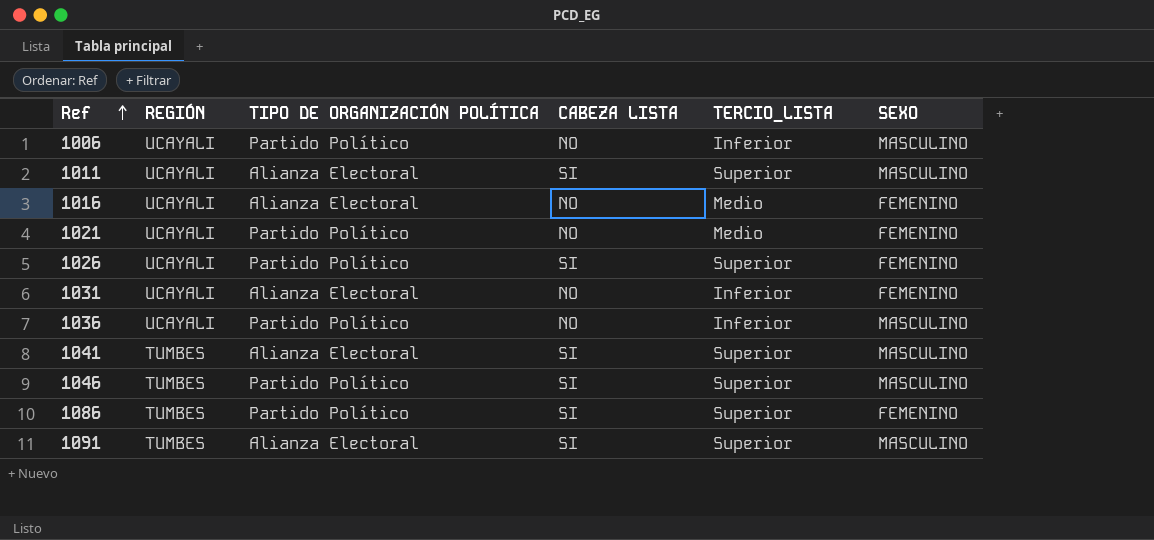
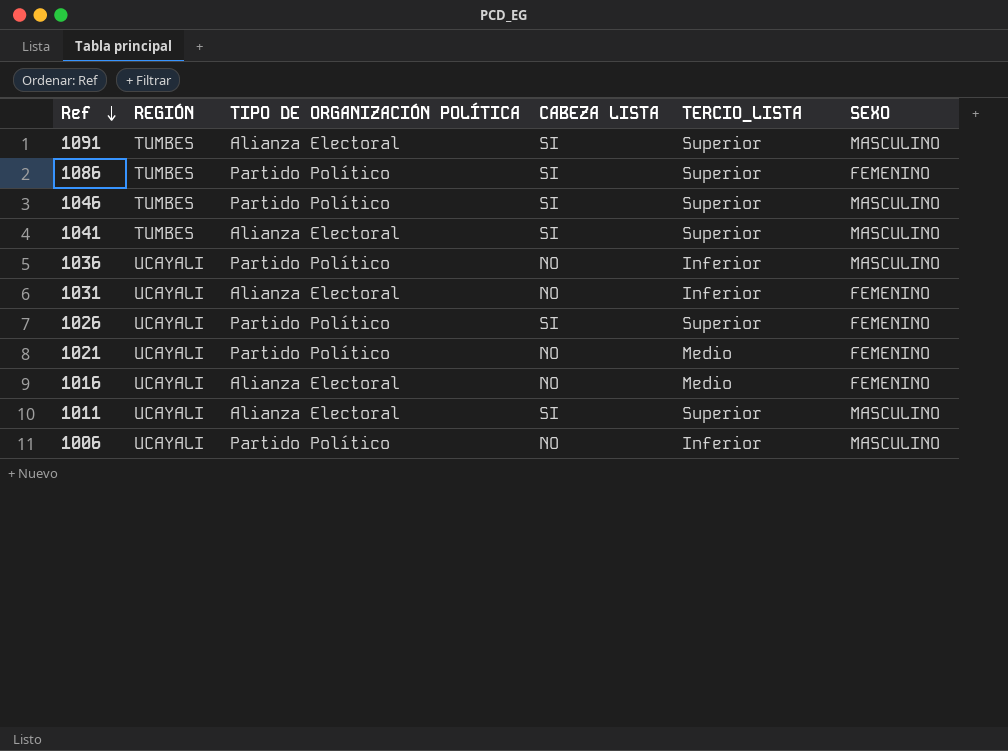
row order: Ref ascending -> Ref descending

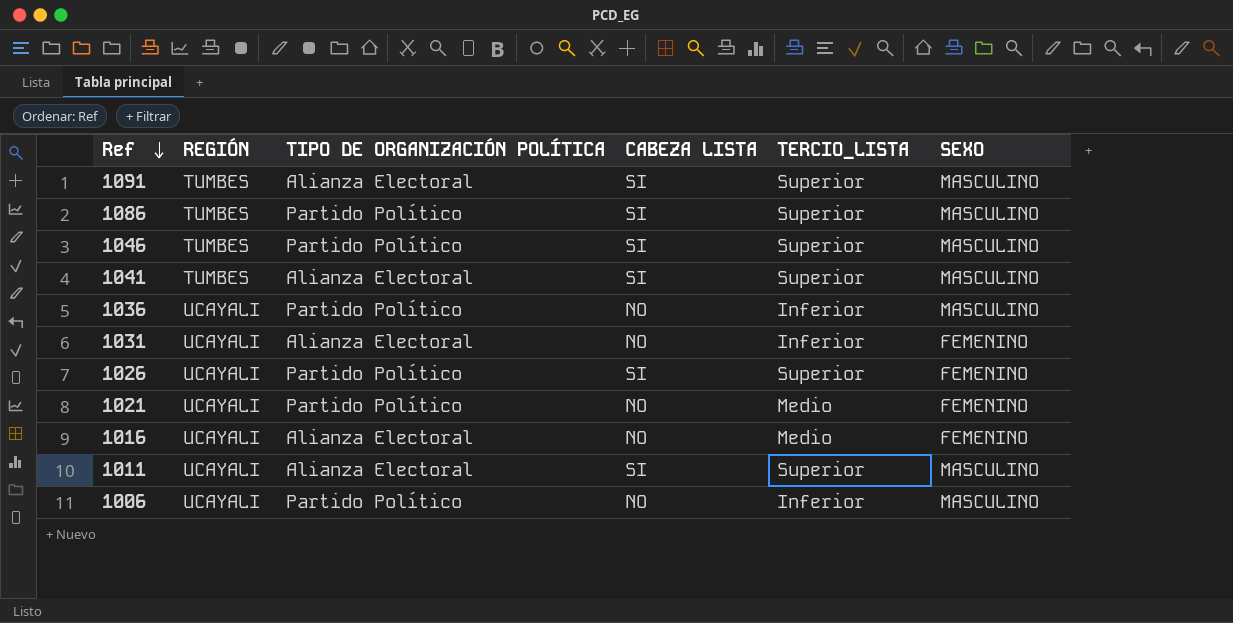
1086 | SEXO: FEMENINO -> MASCULINO

